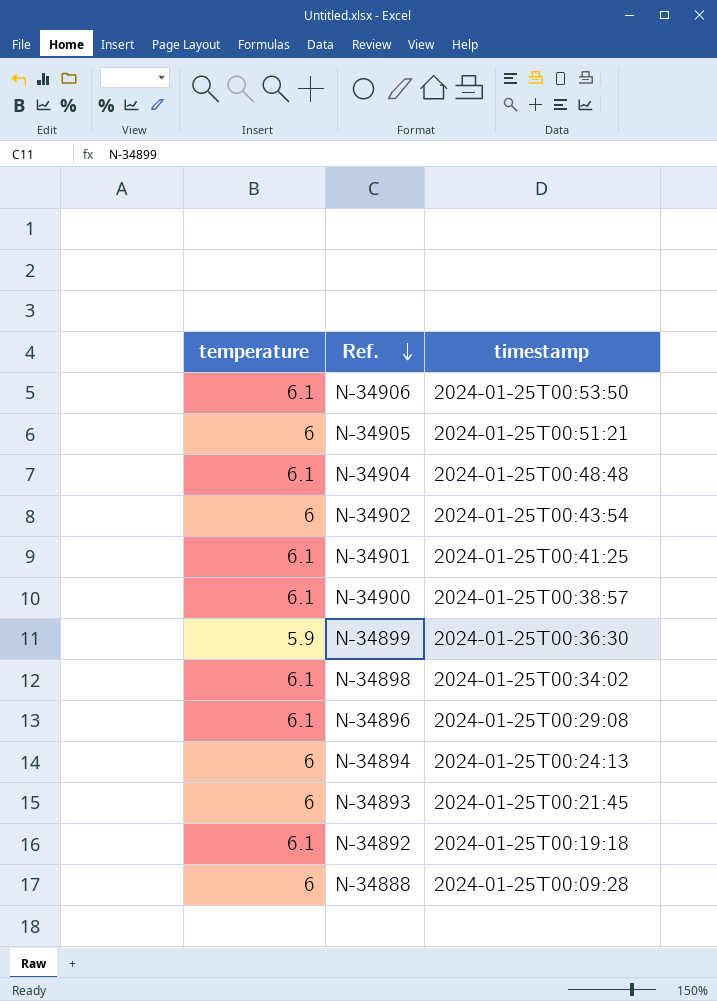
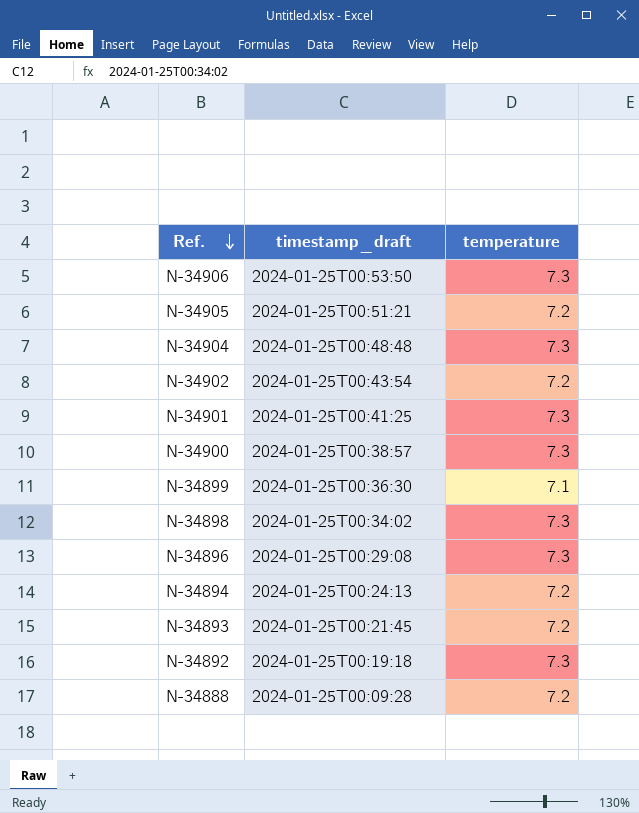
column name: timestamp -> timestamp_draft
column temperature | position: 1 -> 3
N-34906 | temperature: 6.1 -> 7.3
N-34905 | temperature: 6 -> 7.2
N-34904 | temperature: 6.1 -> 7.3
N-34902 | temperature: 6 -> 7.2
N-34901 | temperature: 6.1 -> 7.3
N-34900 | temperature: 6.1 -> 7.3
N-34899 | temperature: 5.9 -> 7.1
N-34898 | temperature: 6.1 -> 7.3
N-34896 | temperature: 6.1 -> 7.3
N-34894 | temperature: 6 -> 7.2
N-34893 | temperature: 6 -> 7.2
N-34892 | temperature: 6.1 -> 7.3
N-34888 | temperature: 6 -> 7.2

